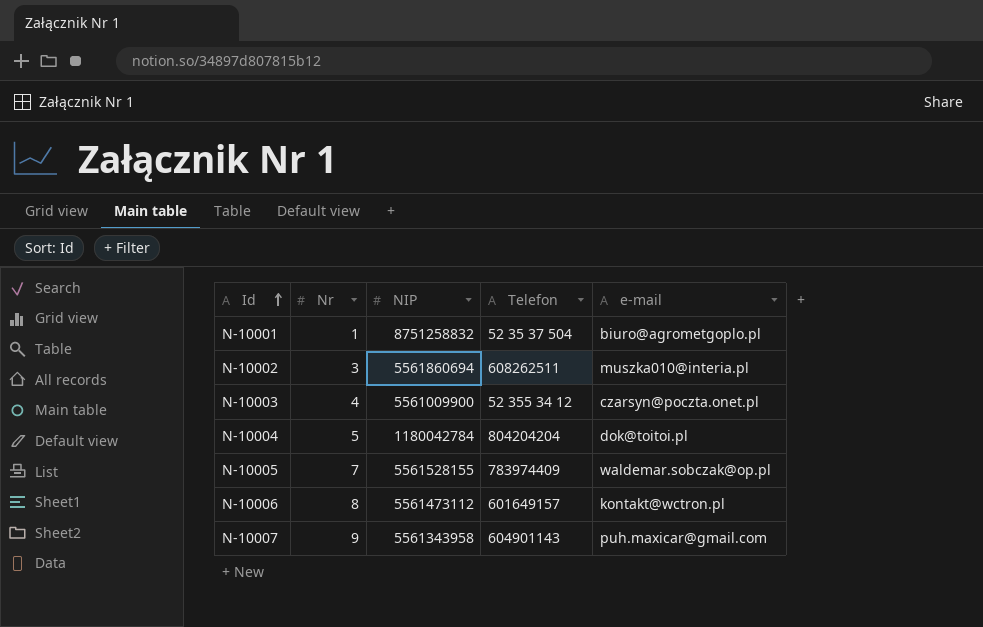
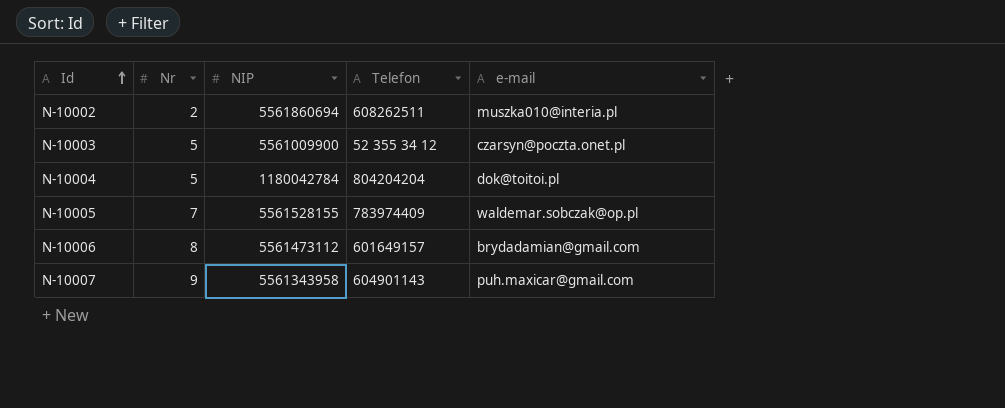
row N-10001: 1 | 8751258832 | 52 35 37 504 | biuro@agrometgoplo.pl -> none
N-10002 | Nr: 3 -> 2
N-10003 | Nr: 4 -> 5
N-10006 | e-mail: kontakt@wctron.pl -> brydadamian@gmail.com

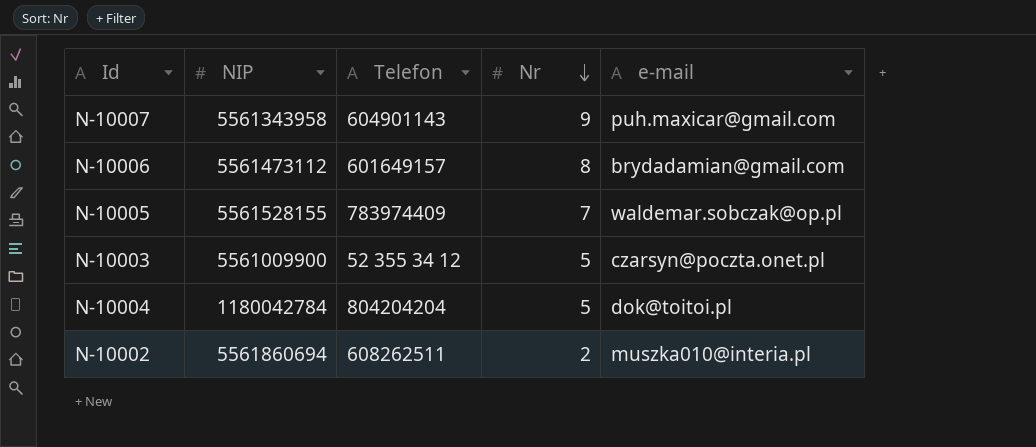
row order: Id ascending -> Nr descending
column Nr | position: 2 -> 4

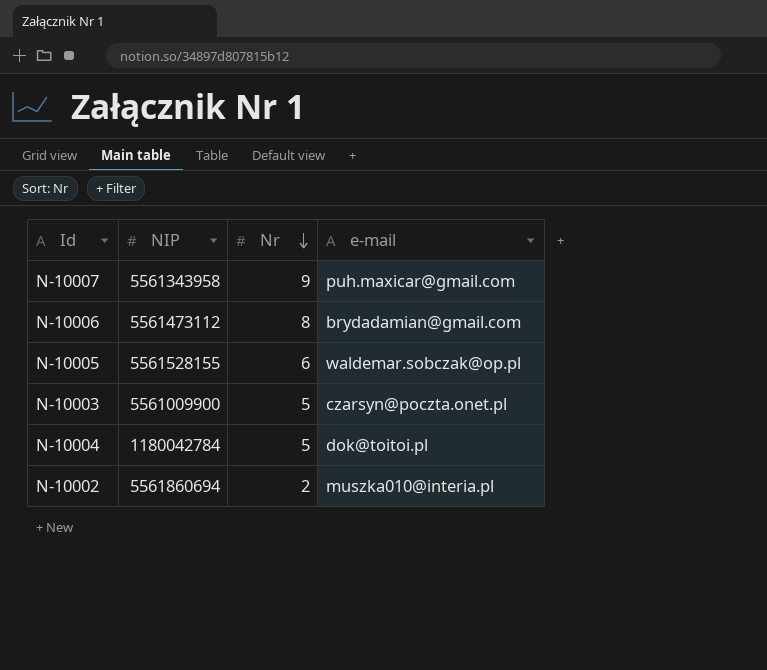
column Telefon | position: 3 -> none
N-10005 | Nr: 7 -> 6

